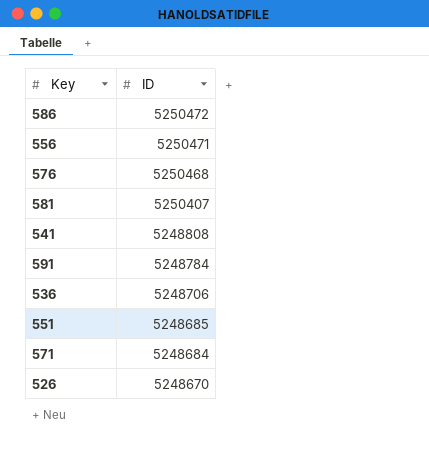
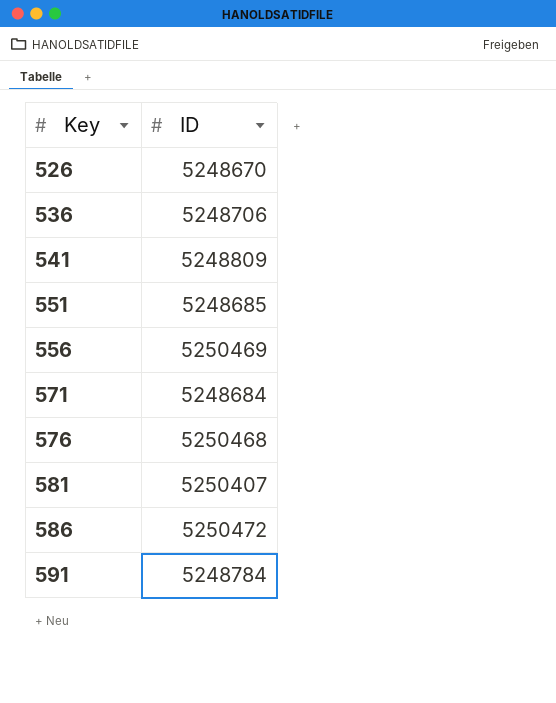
row order: ID descending -> Key ascending
541 | ID: 5248808 -> 5248809
556 | ID: 5250471 -> 5250469

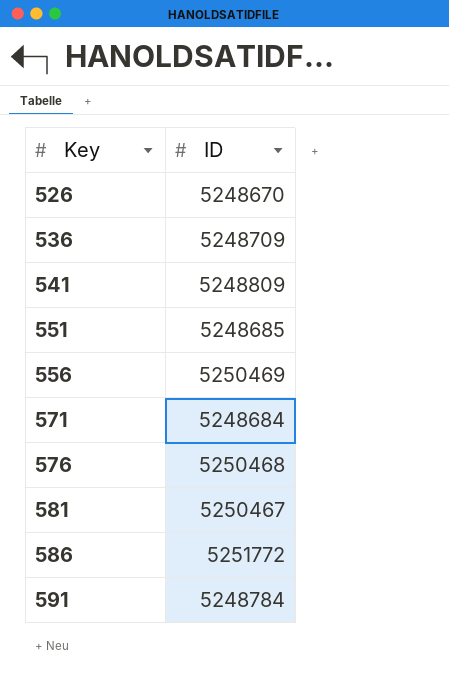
536 | ID: 5248706 -> 5248709
581 | ID: 5250407 -> 5250467
586 | ID: 5250472 -> 5251772

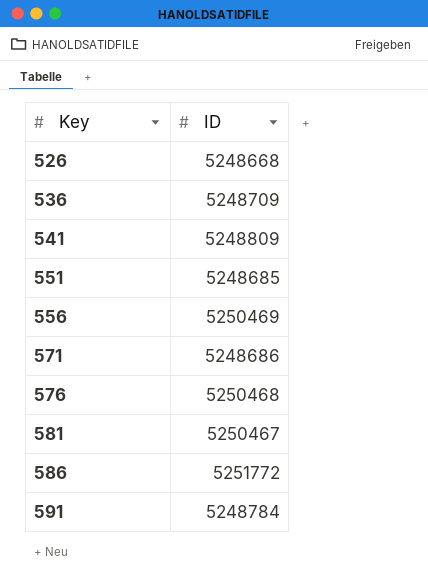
526 | ID: 5248670 -> 5248668
571 | ID: 5248684 -> 5248686

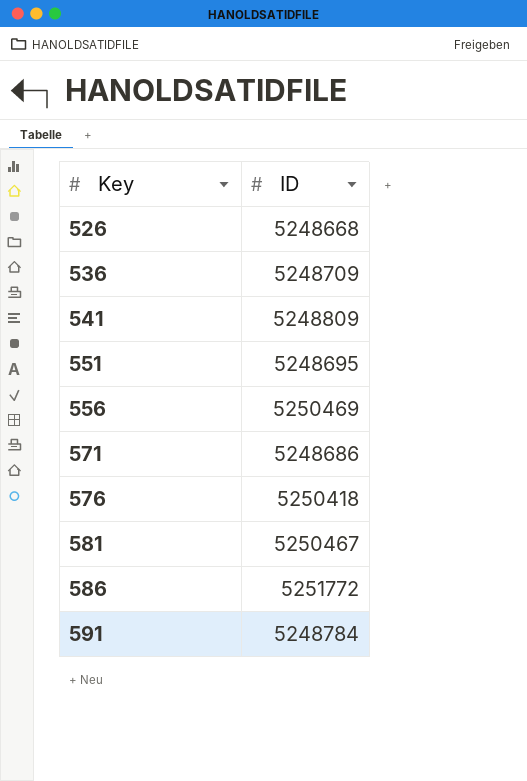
551 | ID: 5248685 -> 5248695
576 | ID: 5250468 -> 5250418

